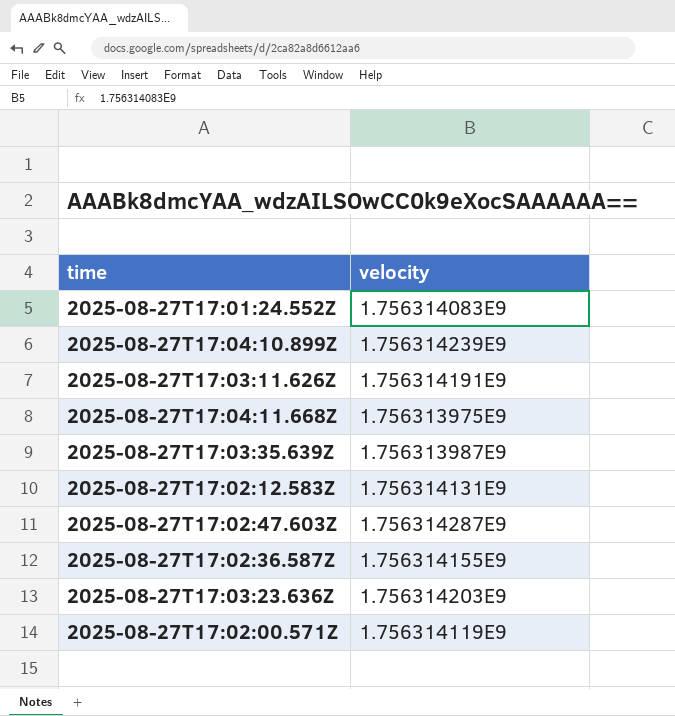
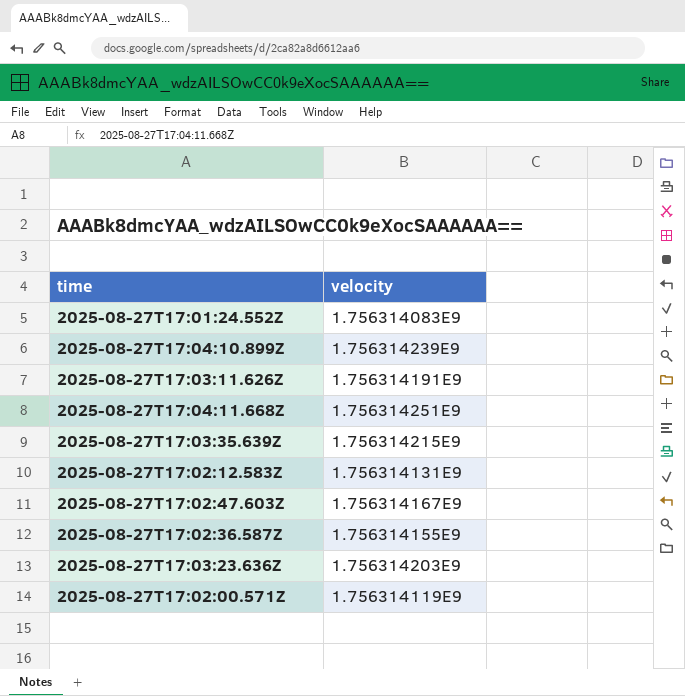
2025-08-27T17:04:11.668Z | velocity: 1.756313975E9 -> 1.756314251E9
2025-08-27T17:03:35.639Z | velocity: 1.756313987E9 -> 1.756314215E9
2025-08-27T17:02:47.603Z | velocity: 1.756314287E9 -> 1.756314167E9

